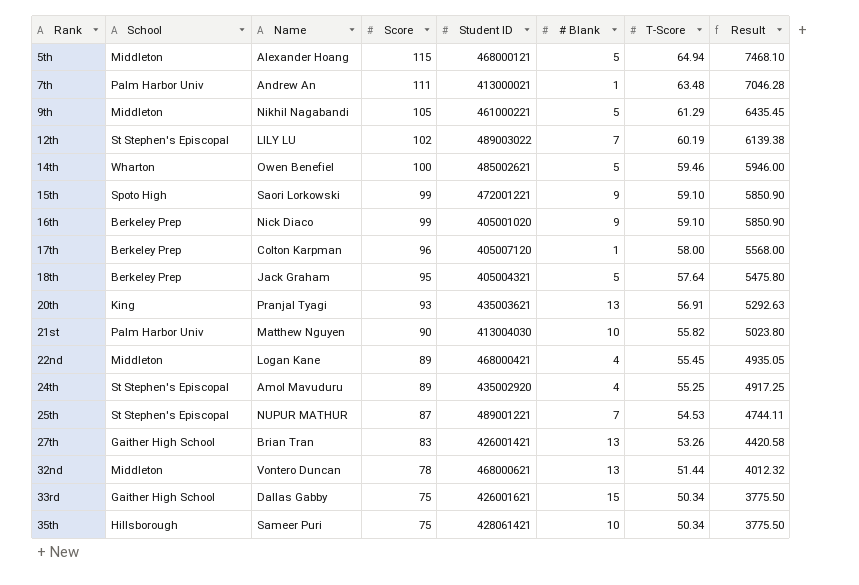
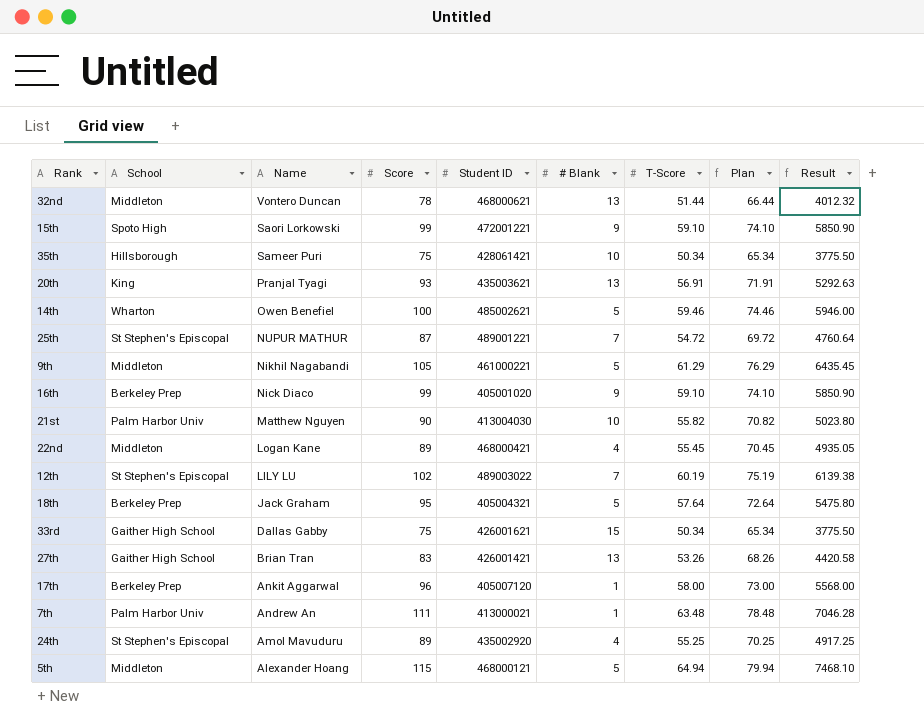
row order: Rank ascending -> Name descending
column Plan | formula: none -> [T-Score] + 15
25th | T-Score: 54.53 -> 54.72
25th | Result: 4744.11 -> 4760.64
17th | Name: Colton Karpman -> Ankit Aggarwal

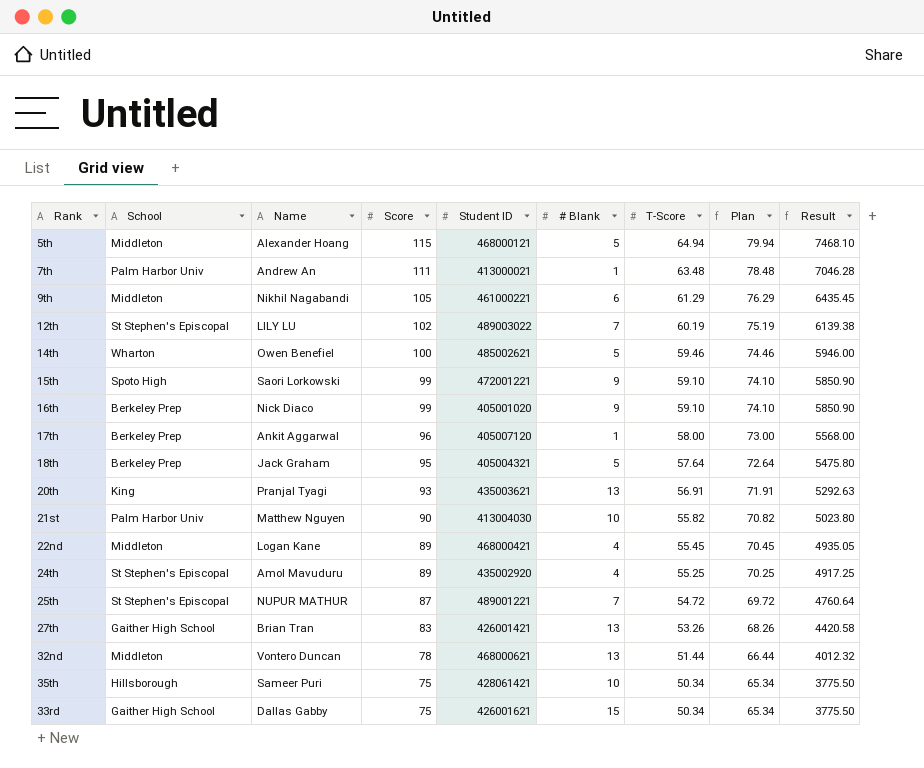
row order: Name descending -> Score descending
9th | # Blank: 5 -> 6

